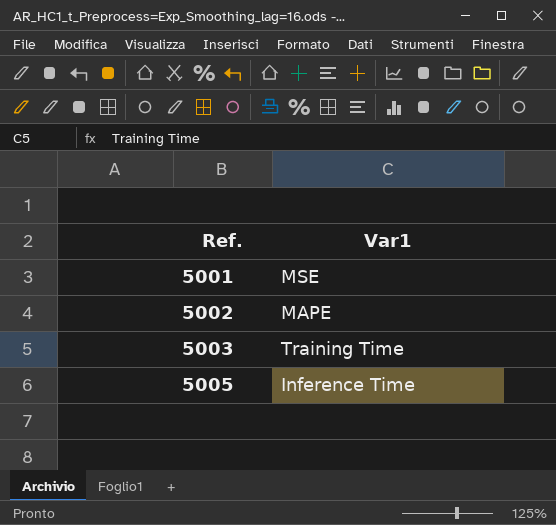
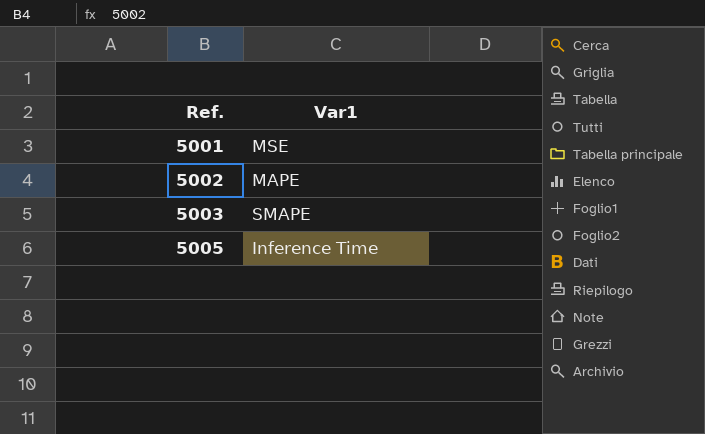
5003 | Var1: Training Time -> SMAPE

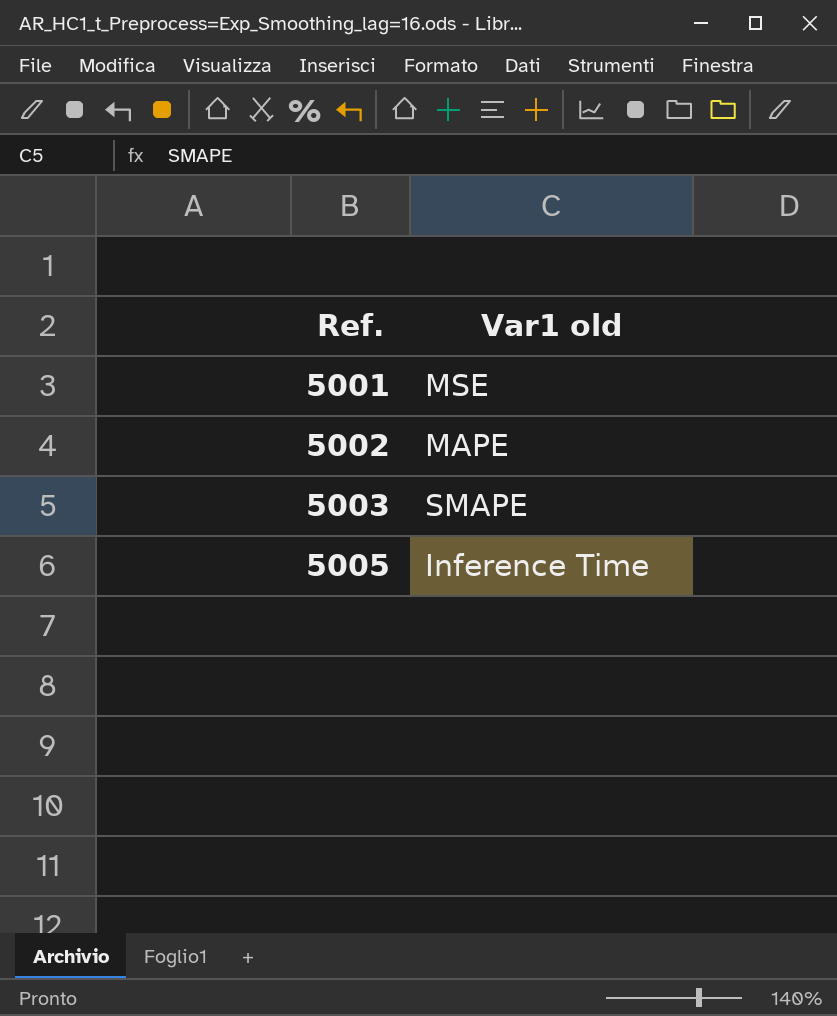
column name: Var1 -> Var1 old

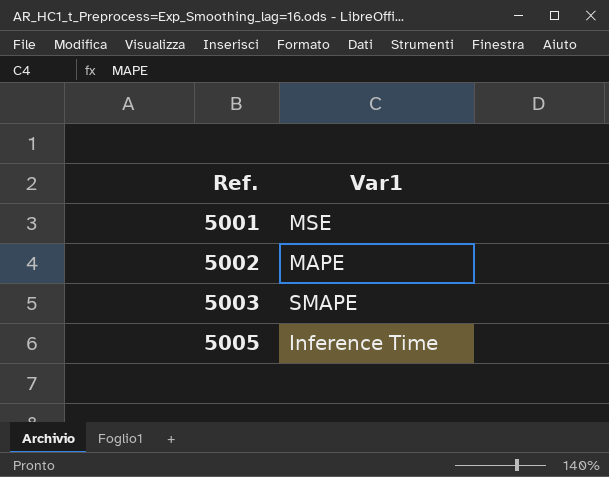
column name: Var1 old -> Var1

